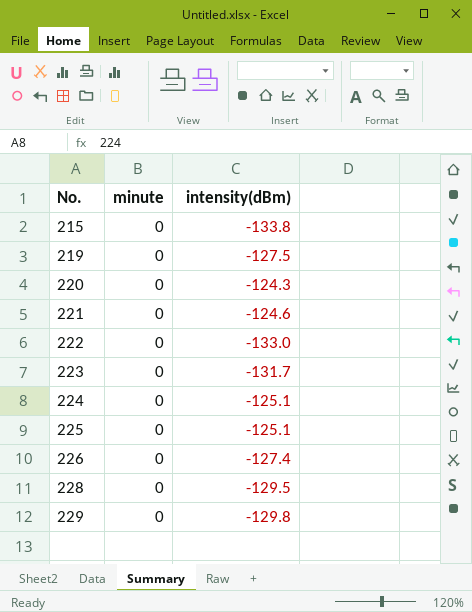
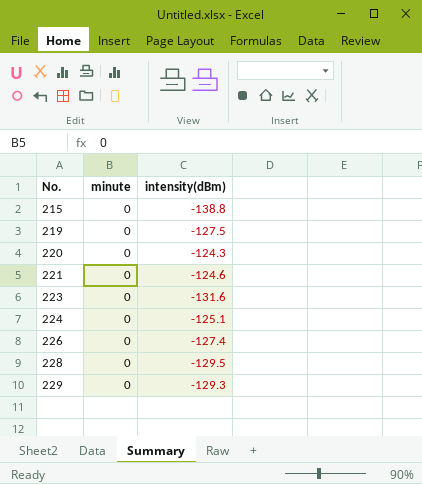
row 222: 0 | -133.0 -> none
row 225: 0 | -125.1 -> none
215 | intensity(dBm): -133.8 -> -138.8
223 | intensity(dBm): -131.7 -> -131.6
229 | intensity(dBm): -129.8 -> -129.3

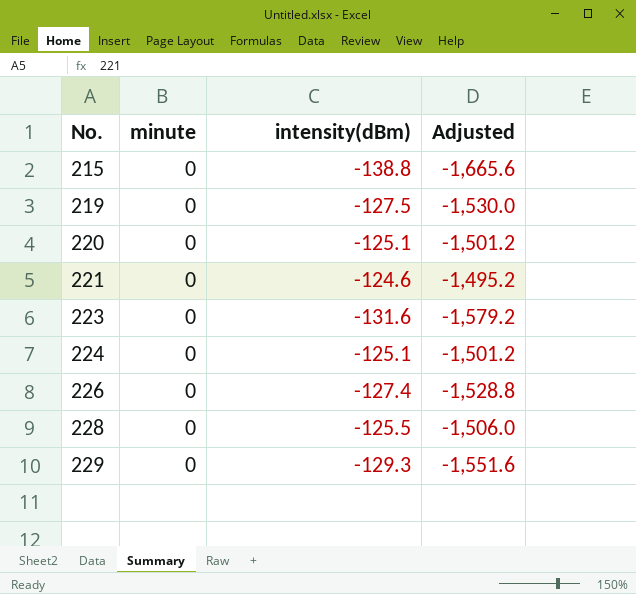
column Adjusted | formula: none -> [intensity(dBm)] * 12
220 | intensity(dBm): -124.3 -> -125.1
228 | intensity(dBm): -129.5 -> -125.5

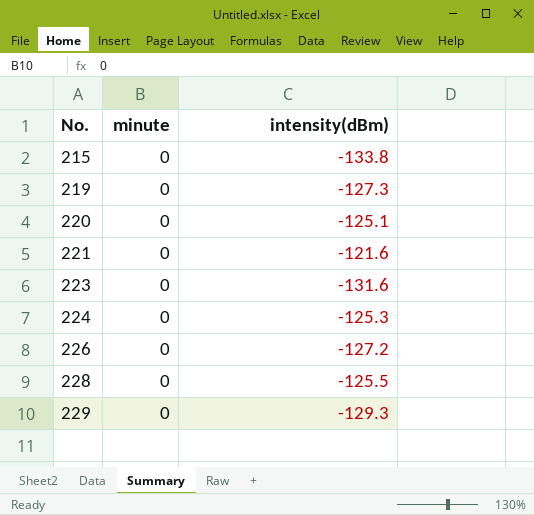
column Adjusted | formula: [intensity(dBm)] * 12 -> none
215 | intensity(dBm): -138.8 -> -133.8
219 | intensity(dBm): -127.5 -> -127.3
221 | intensity(dBm): -124.6 -> -121.6
224 | intensity(dBm): -125.1 -> -125.3
226 | intensity(dBm): -127.4 -> -127.2

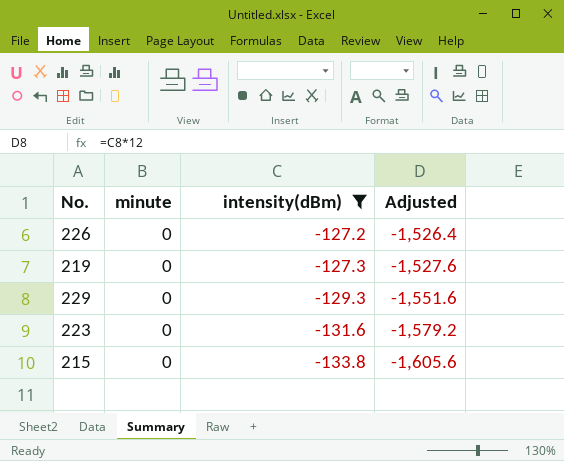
filter: none -> intensity(dBm) <= -127.2
row order: No. ascending -> intensity(dBm) descending
column Adjusted | formula: none -> [intensity(dBm)] * 12

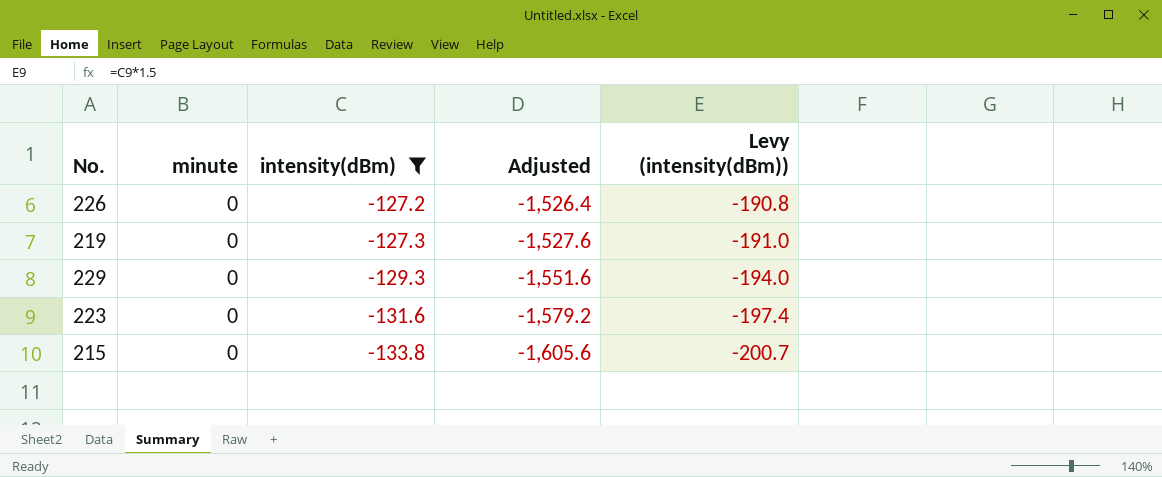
column Levy (intensity(dBm)) | formula: none -> [intensity(dBm)] * 1.5

